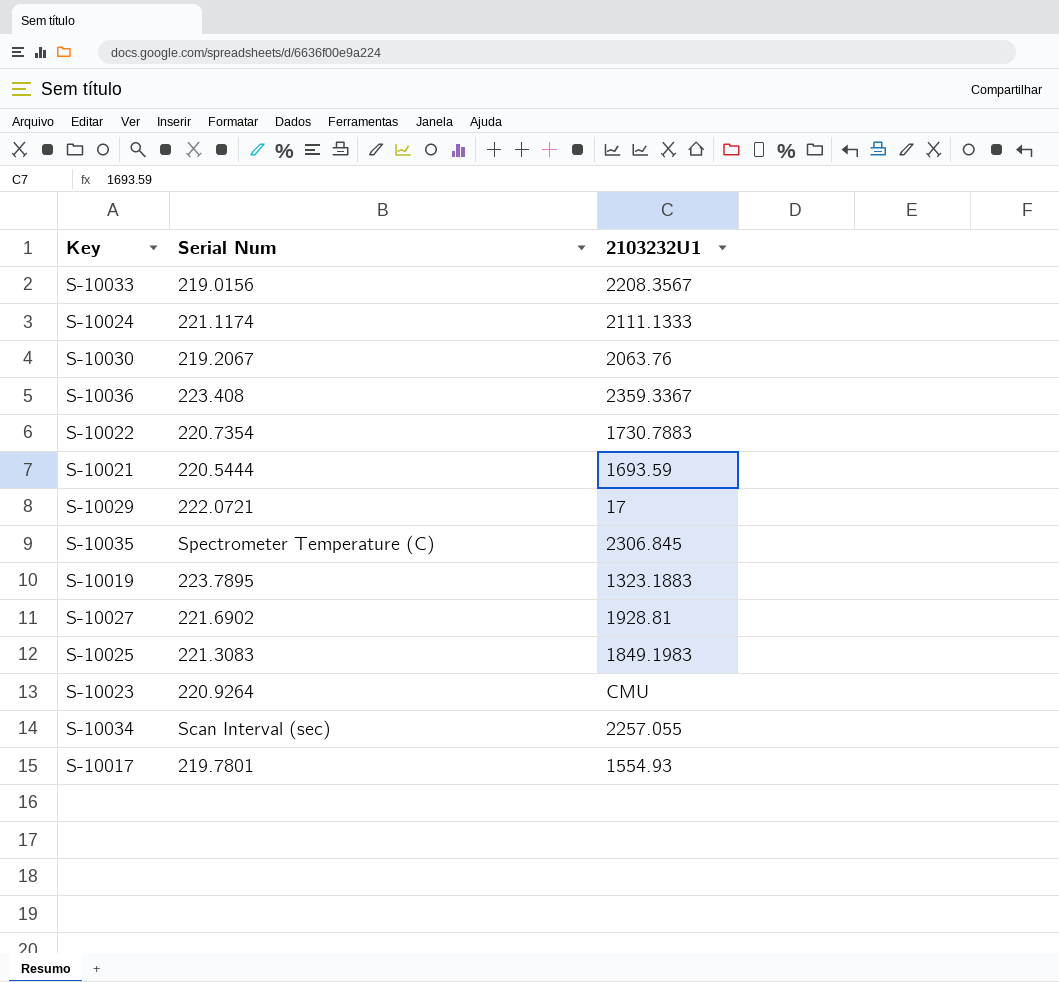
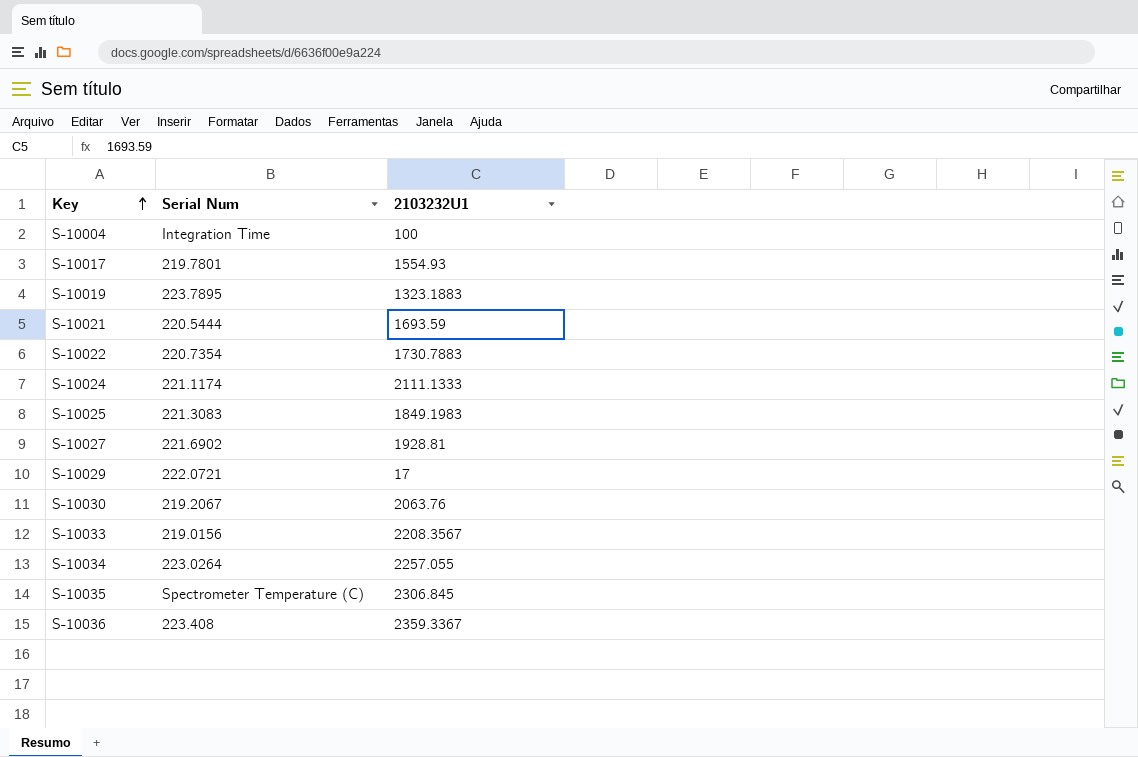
row order: none -> Key ascending
row S-10023: 220.9264 | CMU -> none
row S-10004: none -> Integration Time | 100
S-10034 | Serial Num: Scan Interval (sec) -> 223.0264

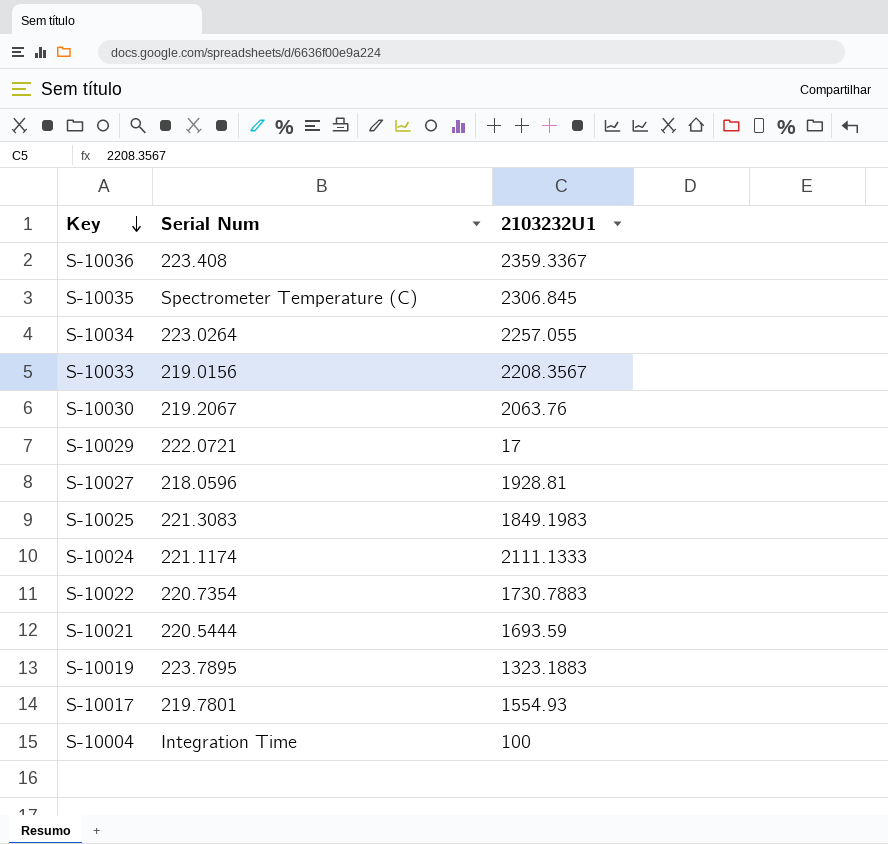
row order: Key ascending -> Key descending
S-10027 | Serial Num: 221.6902 -> 218.0596

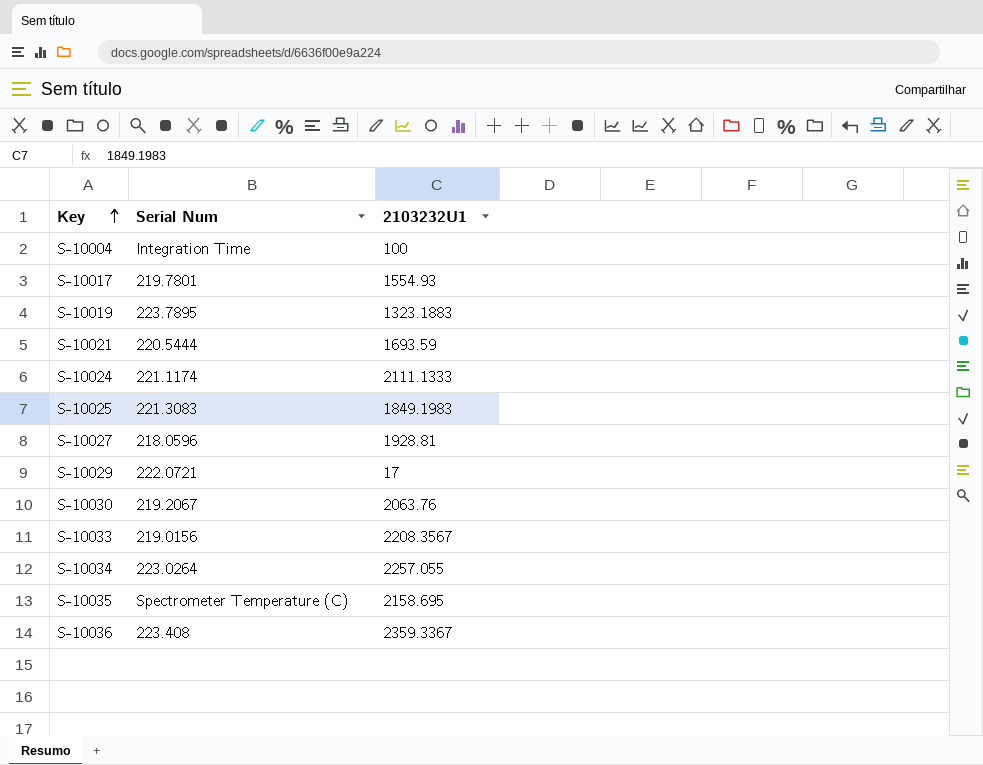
row order: Key descending -> Key ascending
row S-10022: 220.7354 | 1730.7883 -> none
S-10035 | 2103232U1: 2306.845 -> 2158.695

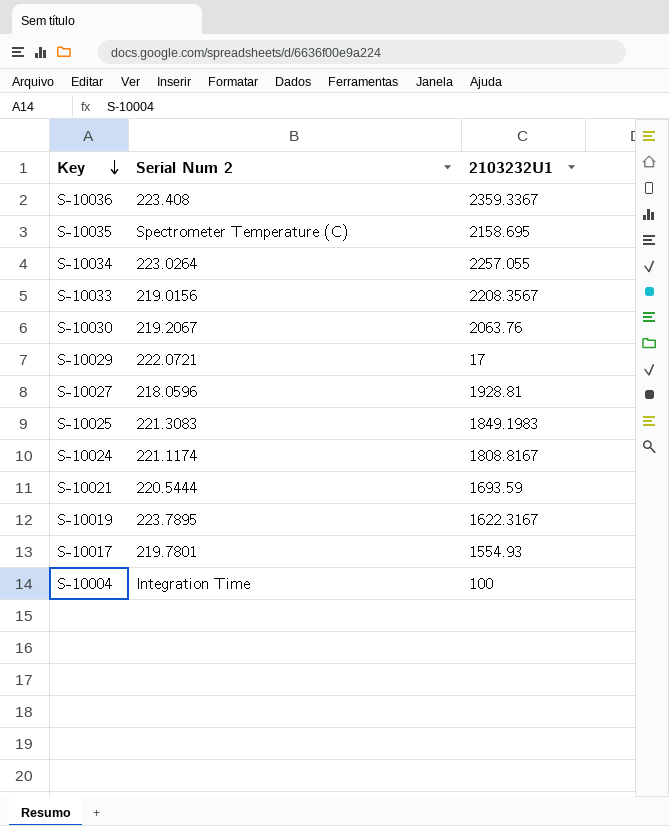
row order: Key ascending -> Key descending
column name: Serial Num -> Serial Num 2
S-10024 | 2103232U1: 2111.1333 -> 1808.8167
S-10019 | 2103232U1: 1323.1883 -> 1622.3167

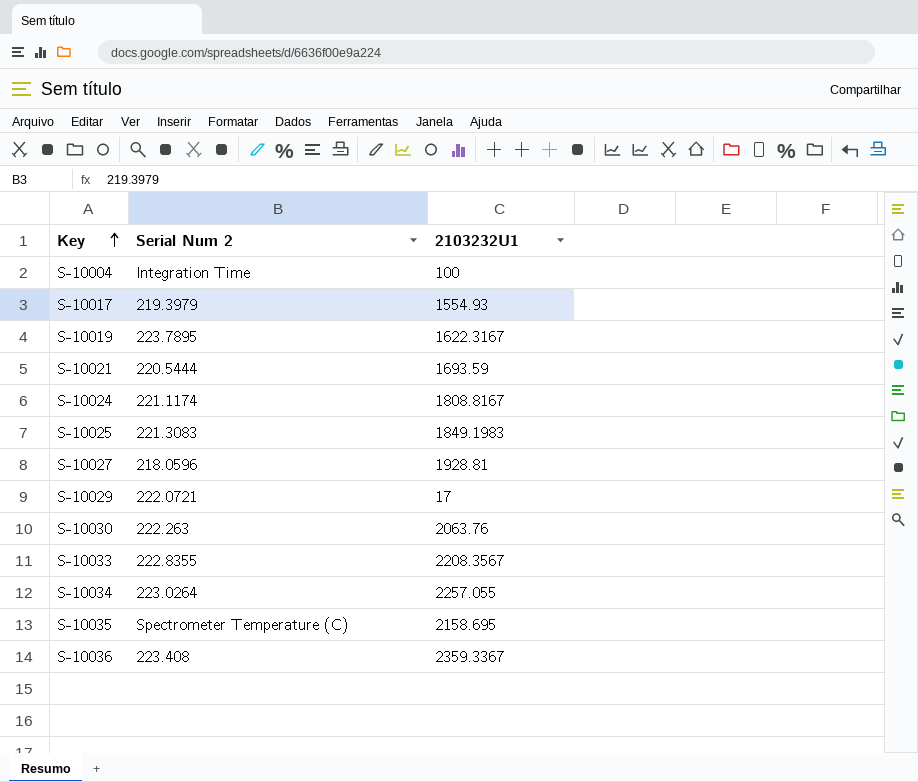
row order: Key descending -> Key ascending
S-10017 | Serial Num 2: 219.7801 -> 219.3979
S-10030 | Serial Num 2: 219.2067 -> 222.263
S-10033 | Serial Num 2: 219.0156 -> 222.8355

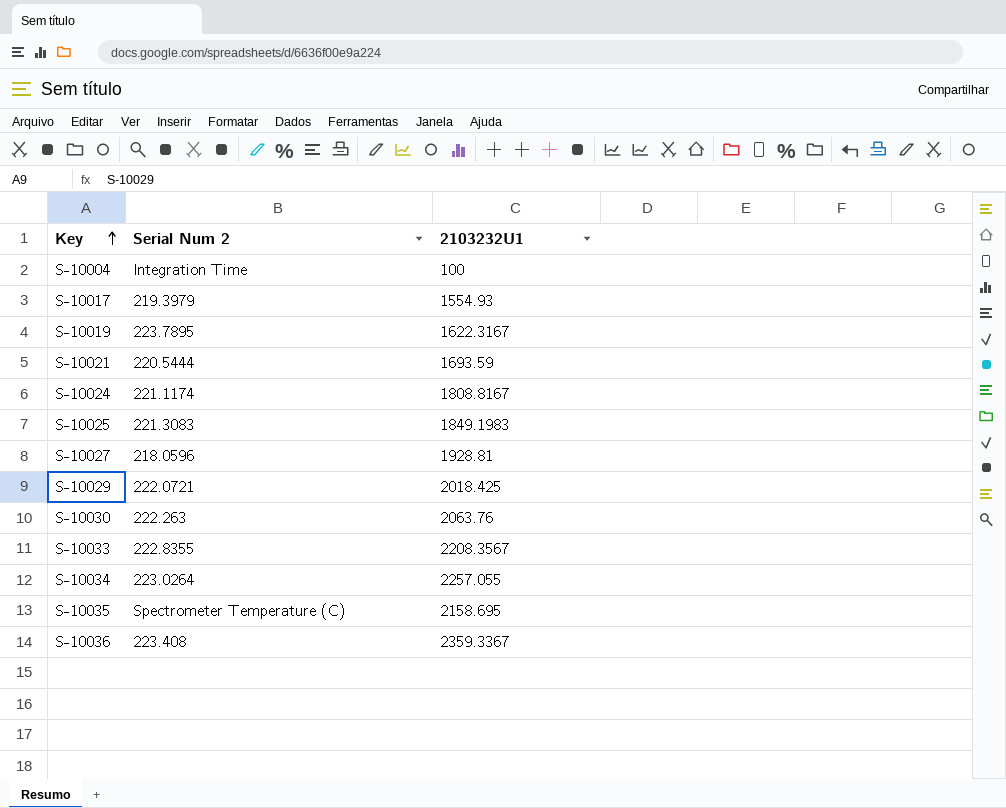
S-10029 | 2103232U1: 17 -> 2018.425

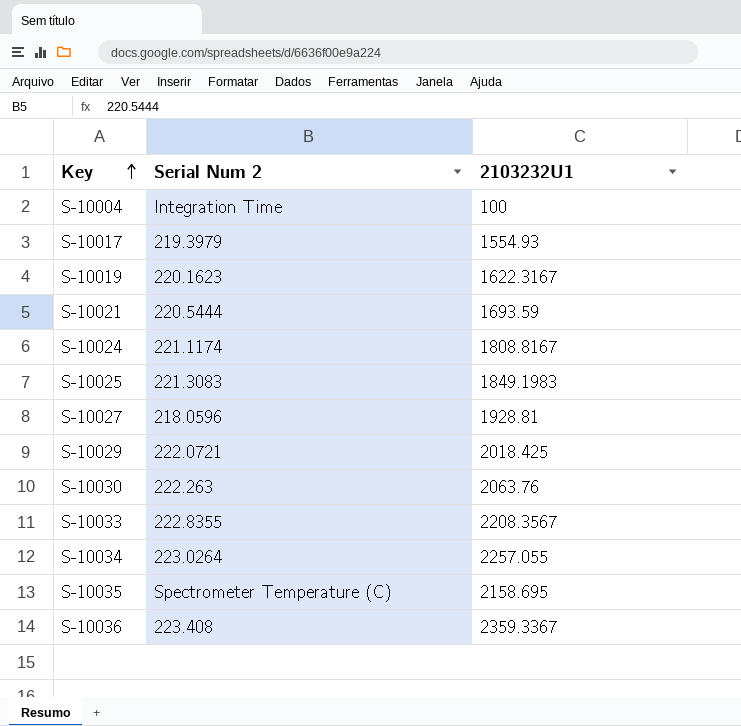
S-10019 | Serial Num 2: 223.7895 -> 220.1623

